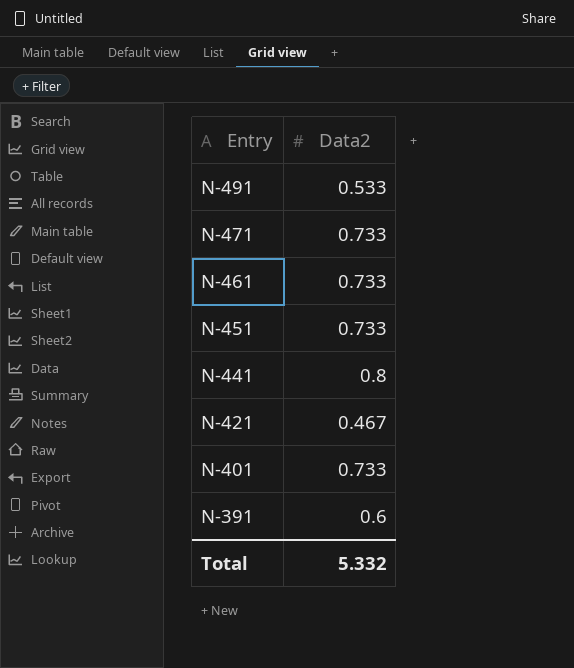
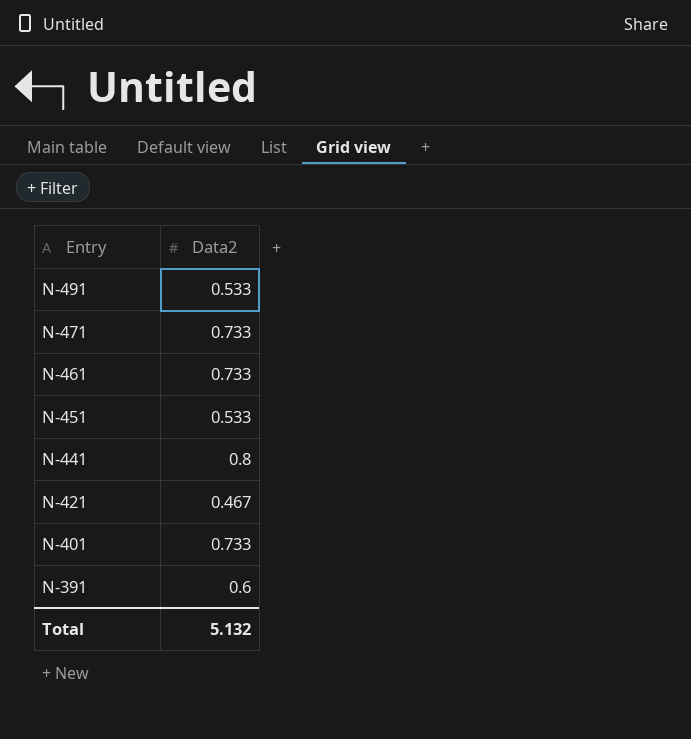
N-451 | Data2: 0.733 -> 0.533
Total | Data2: 5.332 -> 5.132

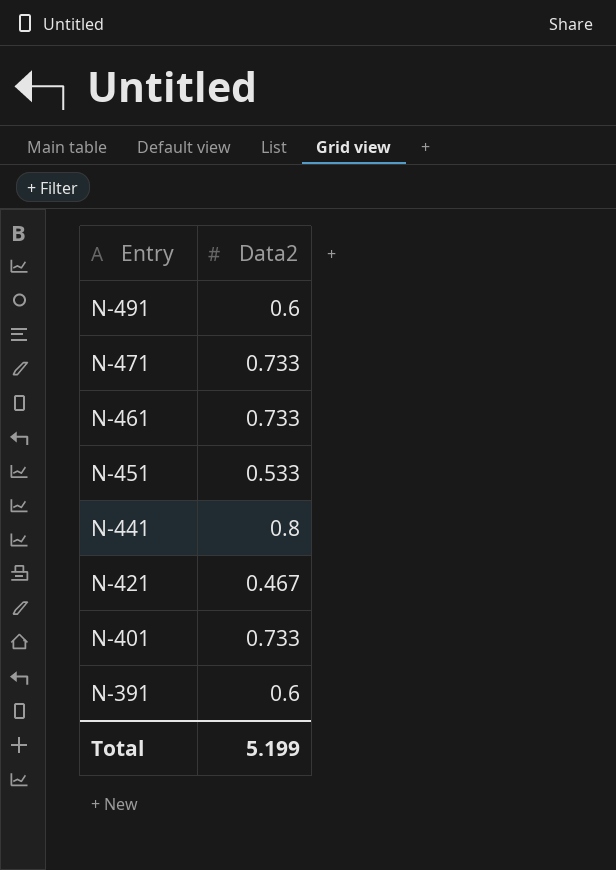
N-491 | Data2: 0.533 -> 0.6
Total | Data2: 5.132 -> 5.199

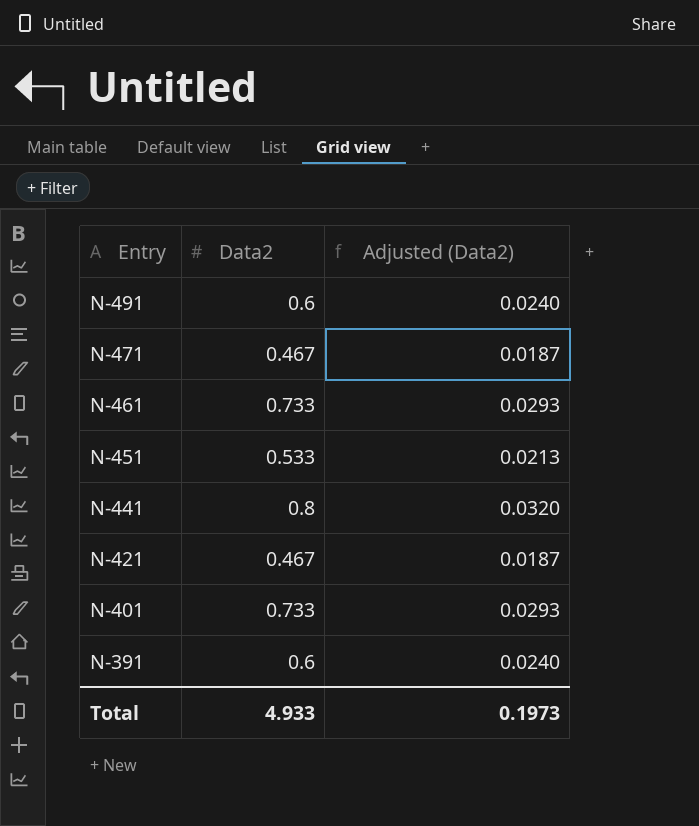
column Adjusted (Data2) | formula: none -> [Data2] * 0.04
N-471 | Data2: 0.733 -> 0.467
Total | Data2: 5.199 -> 4.933

